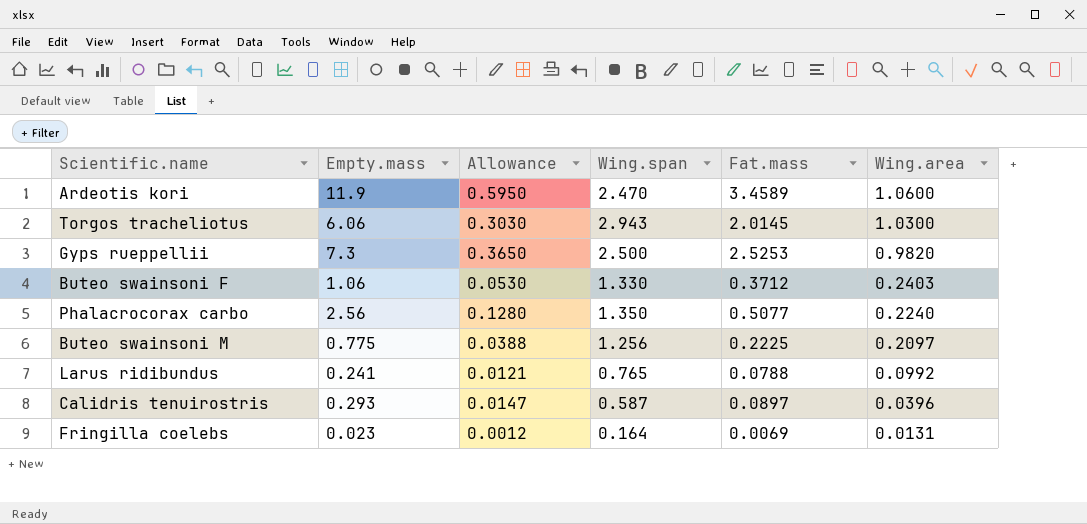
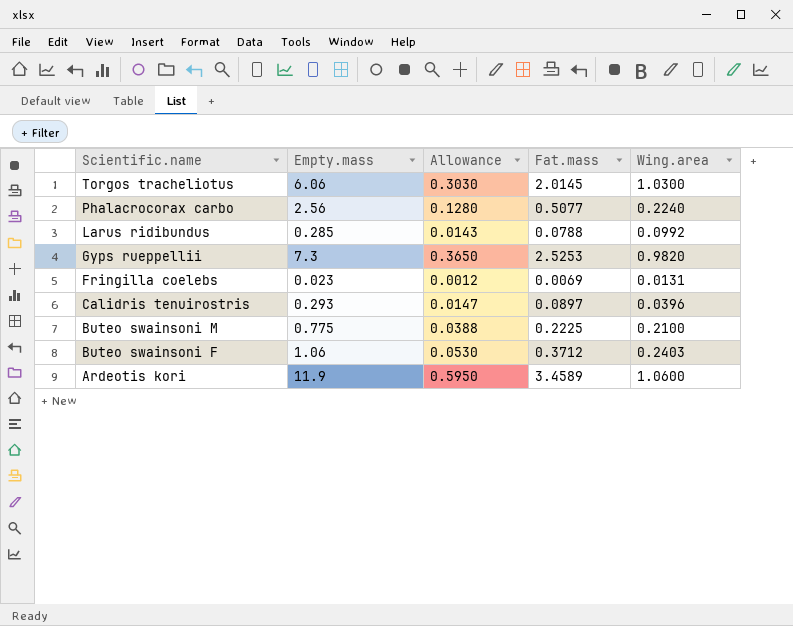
row order: Wing.area descending -> Scientific.name descending
column Wing.span | position: 4 -> none
Larus ridibundus | Empty.mass: 0.241 -> 0.285
Larus ridibundus | Allowance: 0.0121 -> 0.0143
Buteo swainsoni M | Wing.area: 0.2097 -> 0.2100

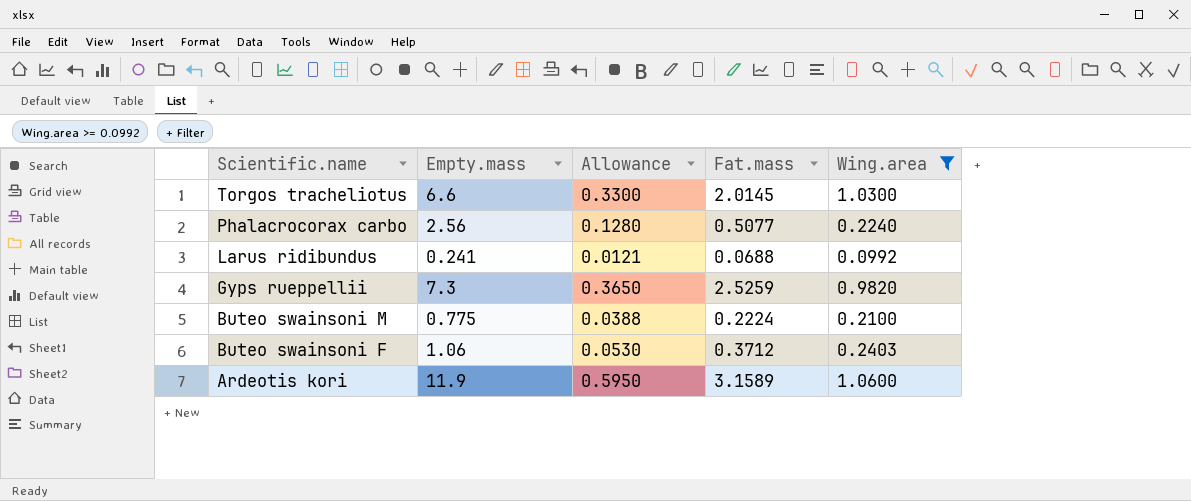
filter: none -> Wing.area >= 0.0992
Torgos tracheliotus | Empty.mass: 6.06 -> 6.6
Torgos tracheliotus | Allowance: 0.3030 -> 0.3300
Larus ridibundus | Empty.mass: 0.285 -> 0.241
Larus ridibundus | Allowance: 0.0143 -> 0.0121
Larus ridibundus | Fat.mass: 0.0788 -> 0.0688
Gyps rueppellii | Fat.mass: 2.5253 -> 2.5259
Buteo swainsoni M | Fat.mass: 0.2225 -> 0.2224
Ardeotis kori | Fat.mass: 3.4589 -> 3.1589

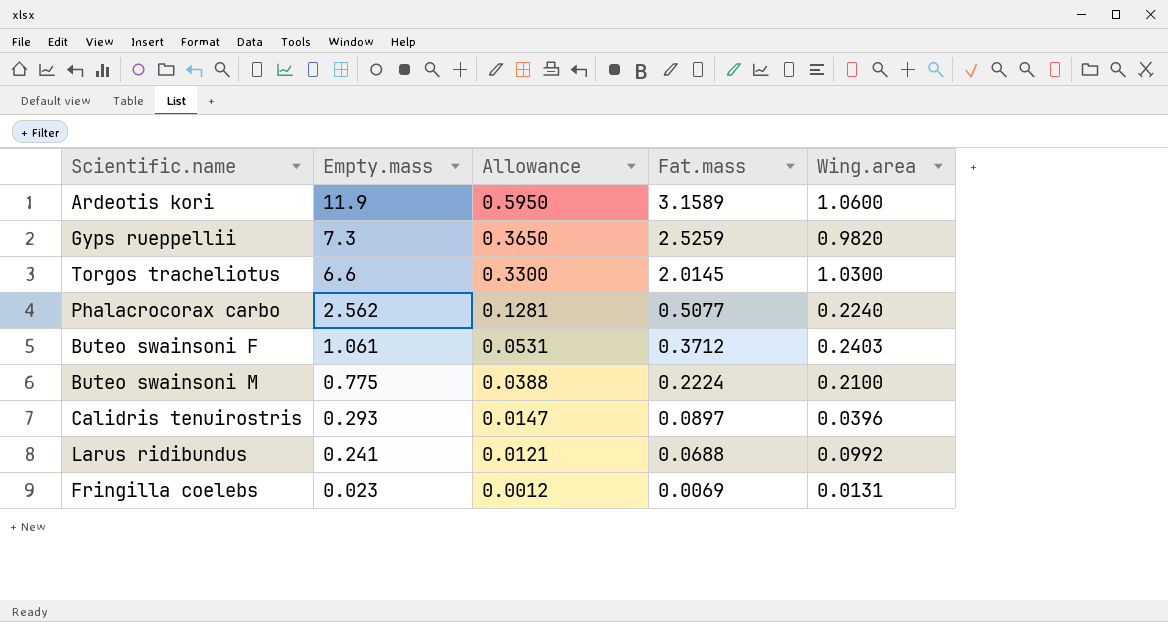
filter: Wing.area >= 0.0992 -> none
row order: Scientific.name descending -> Empty.mass descending
Phalacrocorax carbo | Empty.mass: 2.56 -> 2.562
Phalacrocorax carbo | Allowance: 0.1280 -> 0.1281
Buteo swainsoni F | Empty.mass: 1.06 -> 1.061
Buteo swainsoni F | Allowance: 0.0530 -> 0.0531

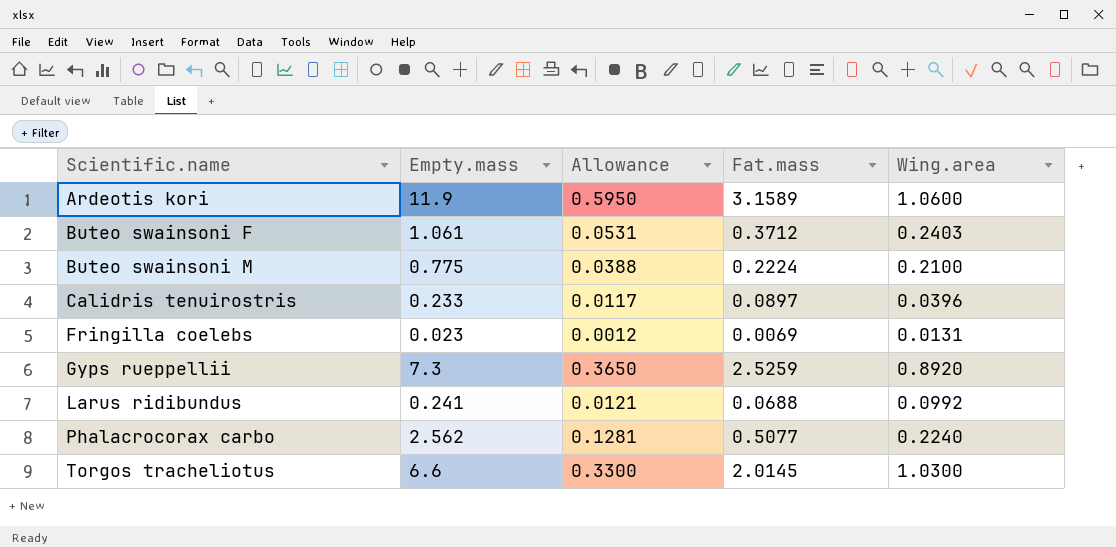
row order: Empty.mass descending -> Scientific.name ascending
Calidris tenuirostris | Empty.mass: 0.293 -> 0.233
Calidris tenuirostris | Allowance: 0.0147 -> 0.0117
Gyps rueppellii | Wing.area: 0.9820 -> 0.8920

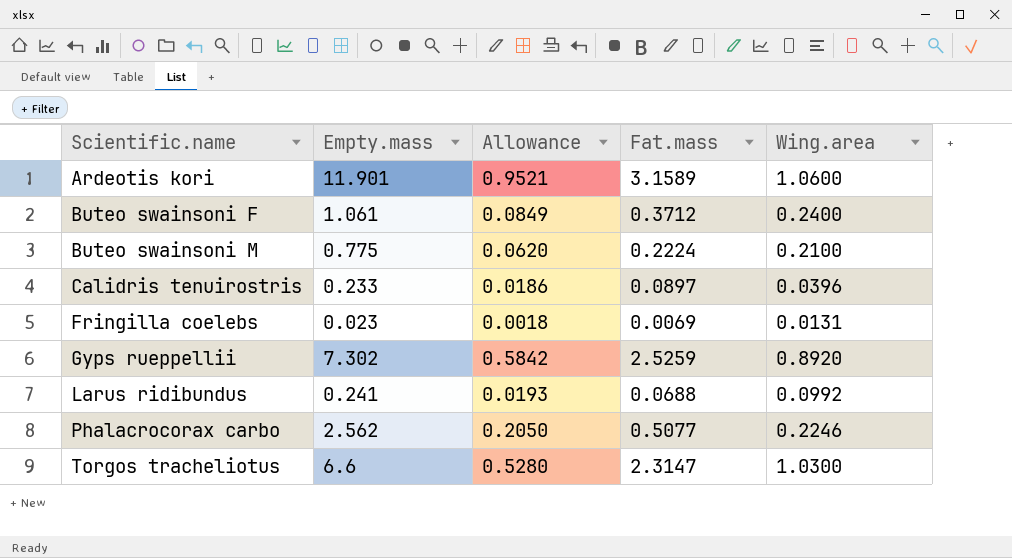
column Allowance | formula: [Empty.mass] * 0.05 -> [Empty.mass] * 0.08
Ardeotis kori | Empty.mass: 11.9 -> 11.901
Buteo swainsoni F | Wing.area: 0.2403 -> 0.2400
Gyps rueppellii | Empty.mass: 7.3 -> 7.302
Phalacrocorax carbo | Wing.area: 0.2240 -> 0.2246
Torgos tracheliotus | Fat.mass: 2.0145 -> 2.3147

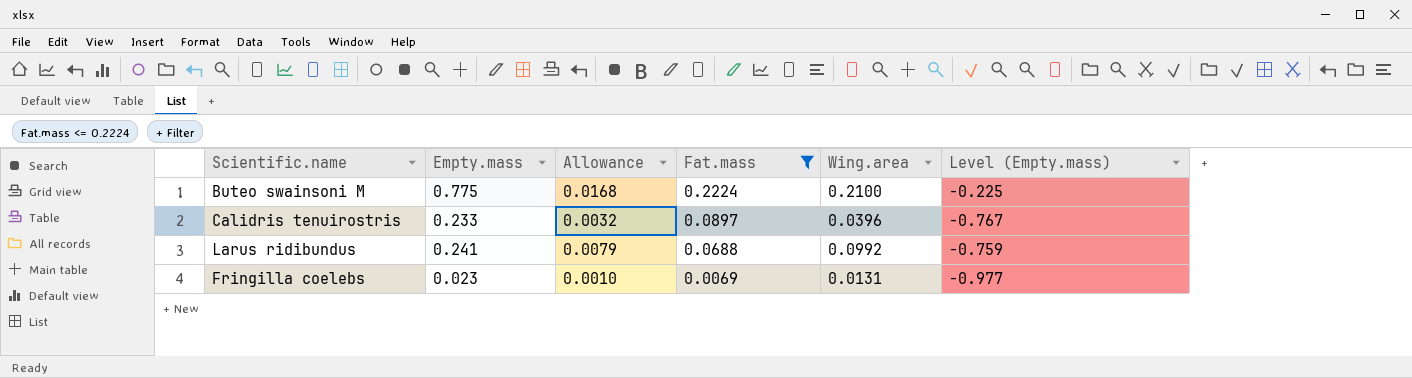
filter: none -> Fat.mass <= 0.2224
row order: Scientific.name ascending -> Fat.mass descending
column Allowance | formula: [Empty.mass] * 0.08 -> [Wing.area] * 0.08
column Level (Empty.mass) | formula: none -> [Empty.mass] - 1

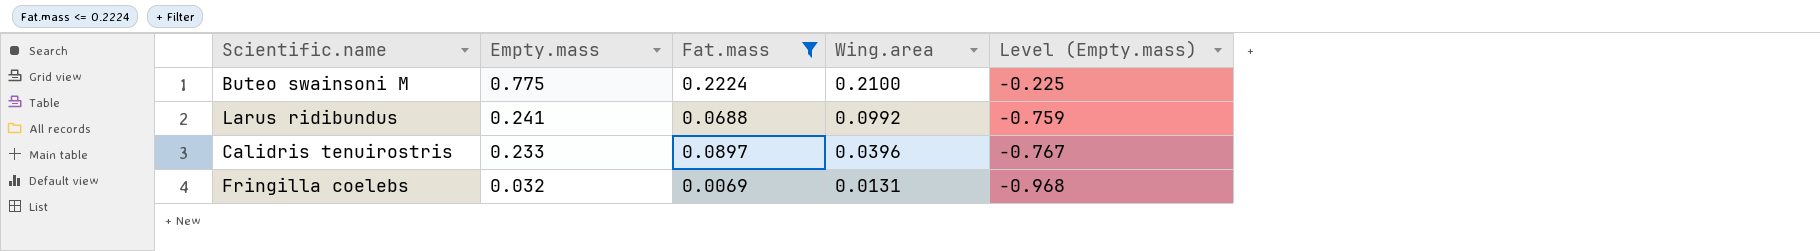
row order: Fat.mass descending -> Empty.mass descending
column Allowance | formula: [Wing.area] * 0.08 -> none
Fringilla coelebs | Empty.mass: 0.023 -> 0.032
Fringilla coelebs | Level (Empty.mass): -0.977 -> -0.968

